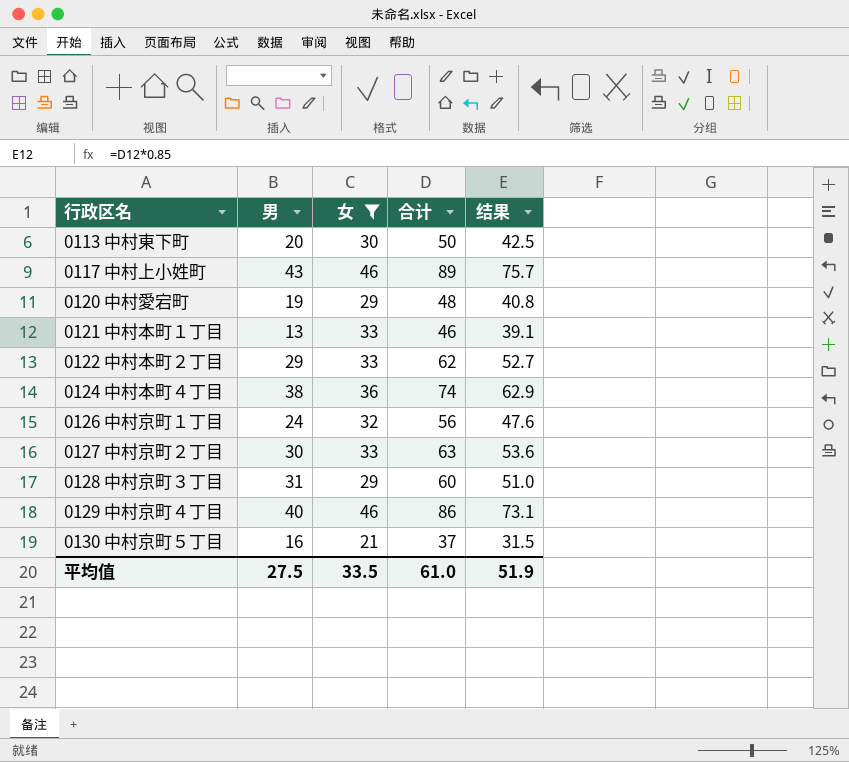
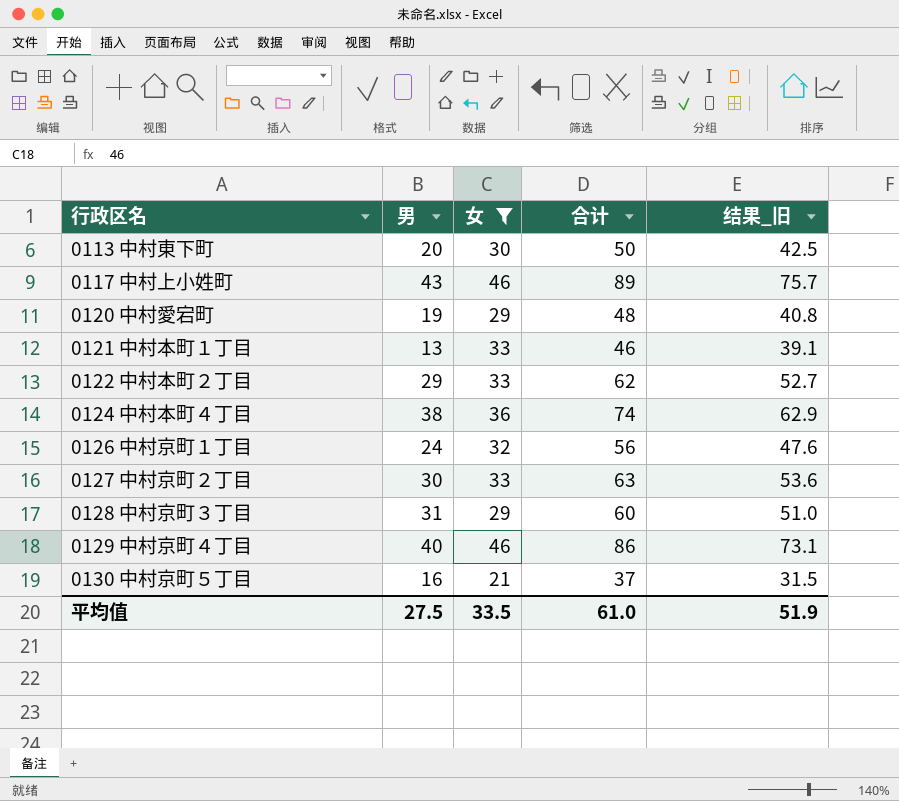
column name: 结果 -> 结果_旧

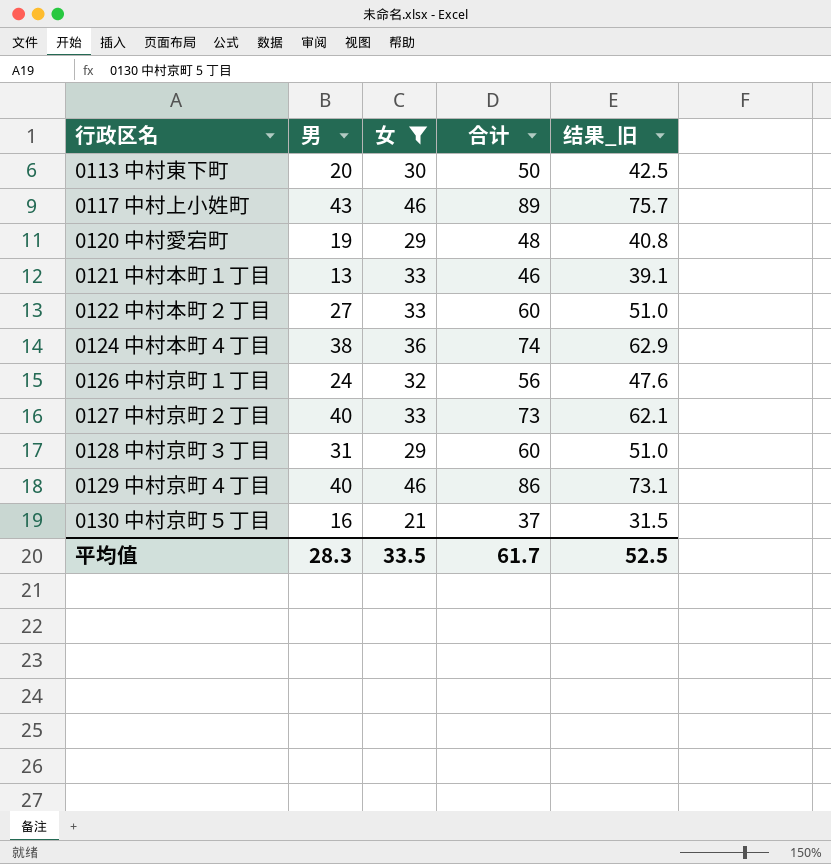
0122 中村本町２丁目 | 男: 29 -> 27
0122 中村本町２丁目 | 合计: 62 -> 60
0122 中村本町２丁目 | 结果_旧: 52.7 -> 51.0
0127 中村京町２丁目 | 男: 30 -> 40
0127 中村京町２丁目 | 合计: 63 -> 73
0127 中村京町２丁目 | 结果_旧: 53.6 -> 62.1
平均值 | 男: 27.5 -> 28.3
平均值 | 合计: 61.0 -> 61.7
平均值 | 结果_旧: 51.9 -> 52.5

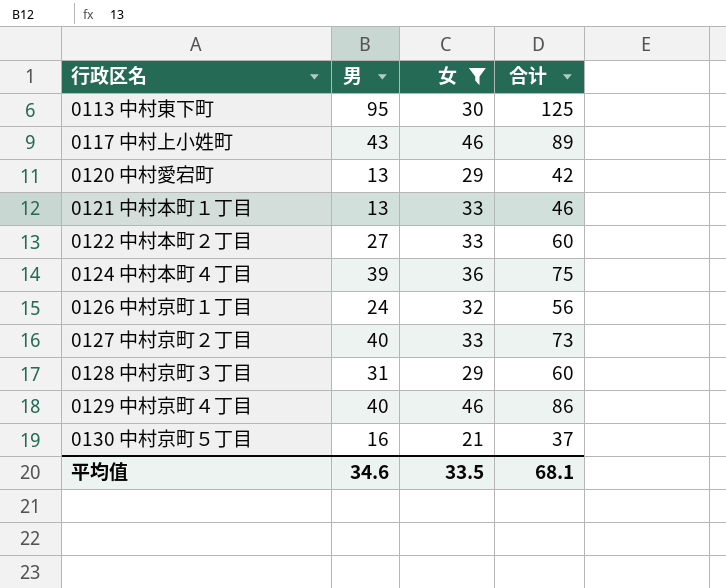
column 结果_旧 | formula: [合计] * 0.85 -> none
0113 中村東下町 | 男: 20 -> 95
0113 中村東下町 | 合计: 50 -> 125
0120 中村愛宕町 | 男: 19 -> 13
0120 中村愛宕町 | 合计: 48 -> 42
0124 中村本町４丁目 | 男: 38 -> 39
0124 中村本町４丁目 | 合计: 74 -> 75
平均值 | 男: 28.3 -> 34.6
平均值 | 合计: 61.7 -> 68.1

